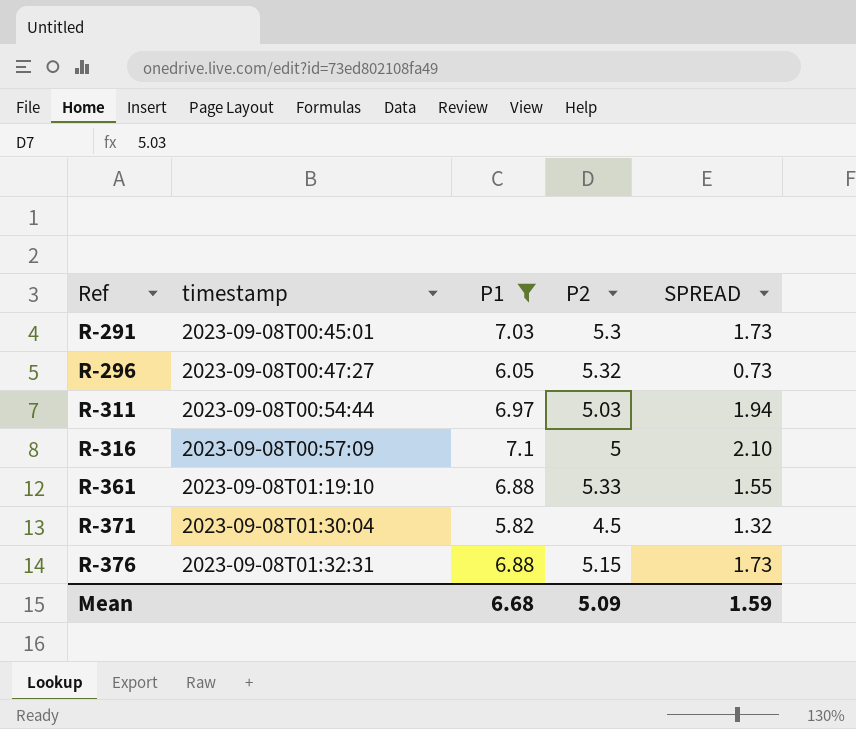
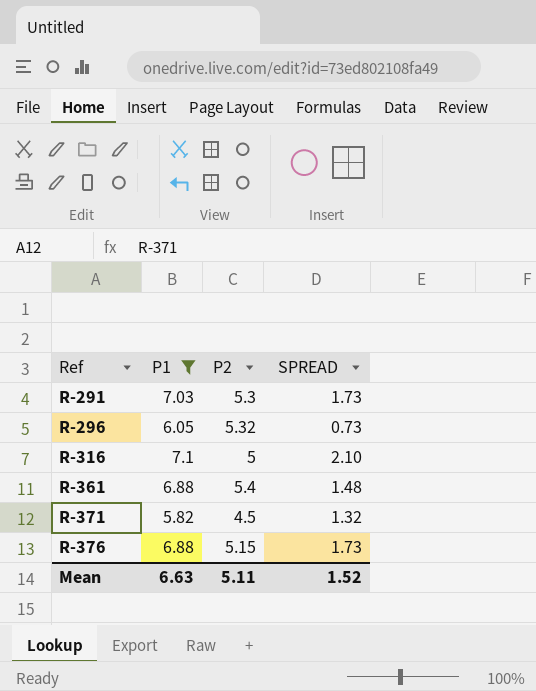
column timestamp | position: 2 -> none
row R-311: 2023-09-08T00:54:44 | 6.97 | 5.03 | 1.94 -> none
R-361 | P2: 5.33 -> 5.4
R-361 | SPREAD: 1.55 -> 1.48
Mean | P1: 6.68 -> 6.63
Mean | P2: 5.09 -> 5.11
Mean | SPREAD: 1.59 -> 1.52

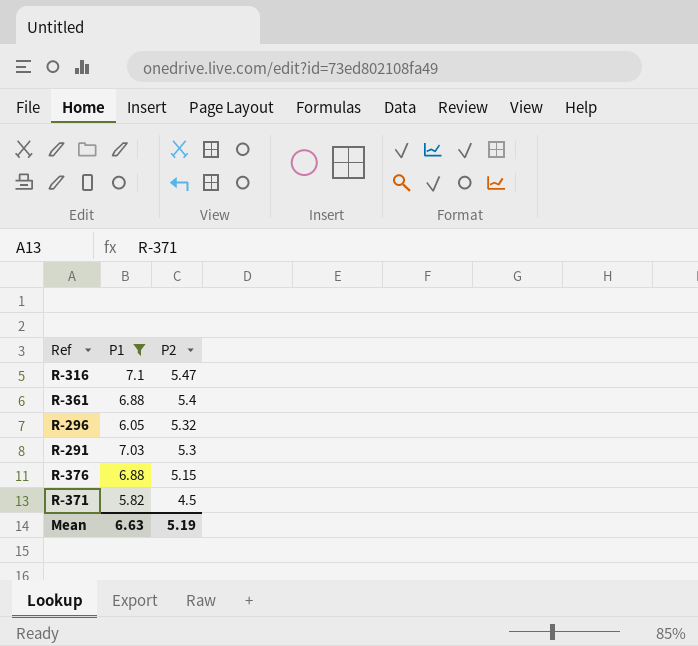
row order: Ref ascending -> P2 descending
column SPREAD | formula: [P1] - [P2] -> none
R-316 | P2: 5 -> 5.47
Mean | P2: 5.11 -> 5.19

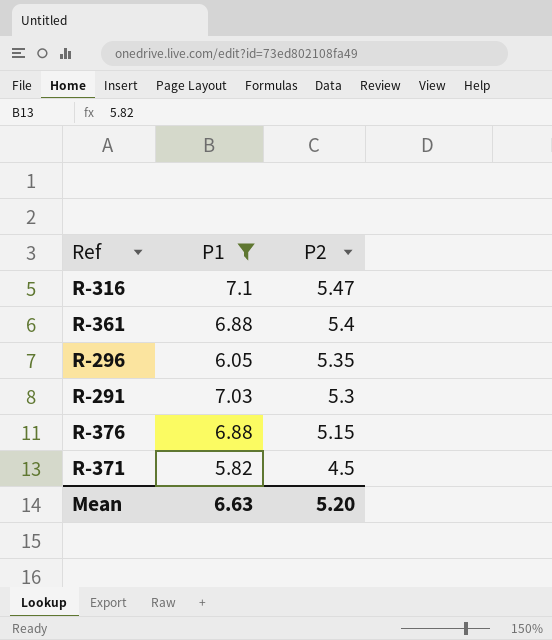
R-296 | P2: 5.32 -> 5.35
Mean | P2: 5.19 -> 5.20

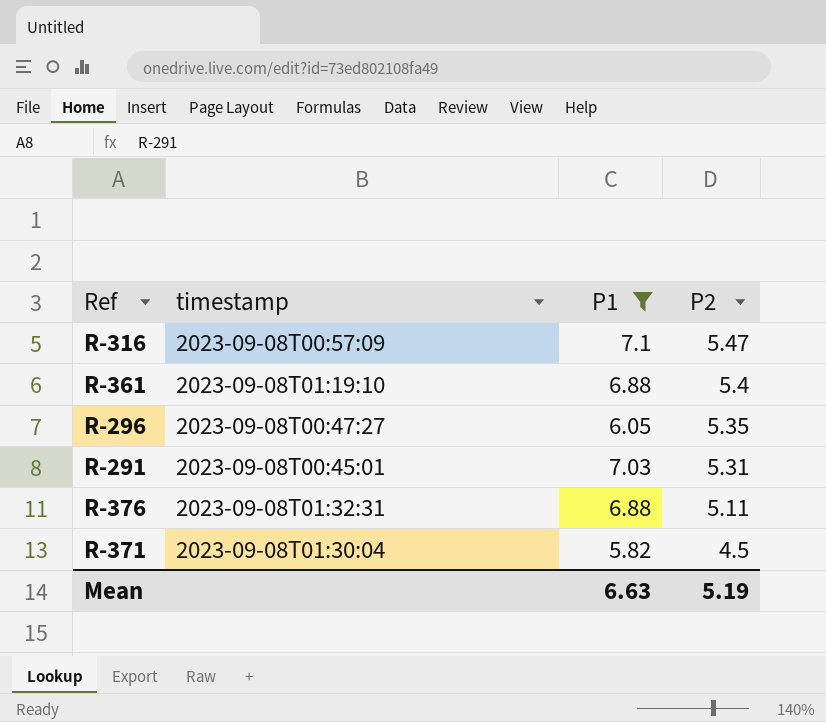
column timestamp | position: none -> 2
R-291 | P2: 5.3 -> 5.31
R-376 | P2: 5.15 -> 5.11
Mean | P2: 5.20 -> 5.19

